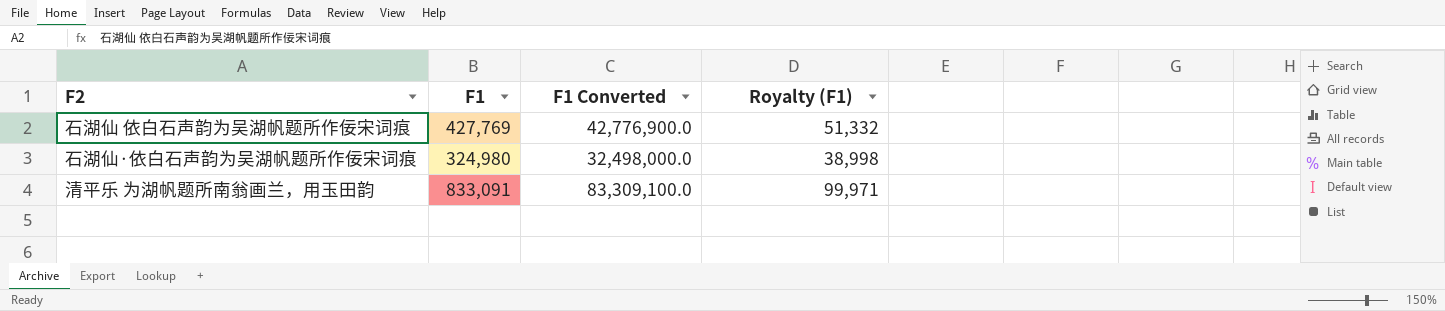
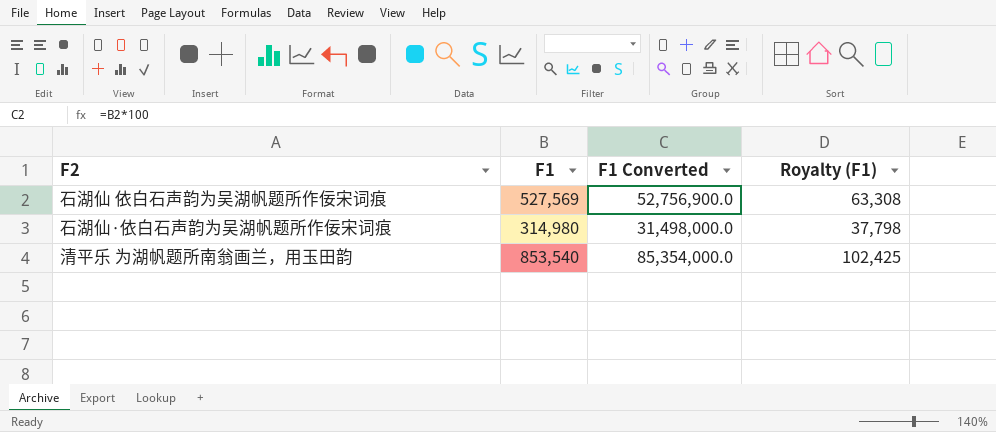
石湖仙 依白石声韵为吴湖帆题所作佞宋词痕 | F1: 427,769 -> 527,569
石湖仙 依白石声韵为吴湖帆题所作佞宋词痕 | F1 Converted: 42,776,900.0 -> 52,756,900.0
石湖仙 依白石声韵为吴湖帆题所作佞宋词痕 | Royalty (F1): 51,332 -> 63,308
石湖仙·依白石声韵为吴湖帆题所作佞宋词痕 | F1: 324,980 -> 314,980
石湖仙·依白石声韵为吴湖帆题所作佞宋词痕 | F1 Converted: 32,498,000.0 -> 31,498,000.0
石湖仙·依白石声韵为吴湖帆题所作佞宋词痕 | Royalty (F1): 38,998 -> 37,798
清平乐 为湖帆题所南翁画兰，用玉田韵 | F1: 833,091 -> 853,540
清平乐 为湖帆题所南翁画兰，用玉田韵 | F1 Converted: 83,309,100.0 -> 85,354,000.0
清平乐 为湖帆题所南翁画兰，用玉田韵 | Royalty (F1): 99,971 -> 102,425

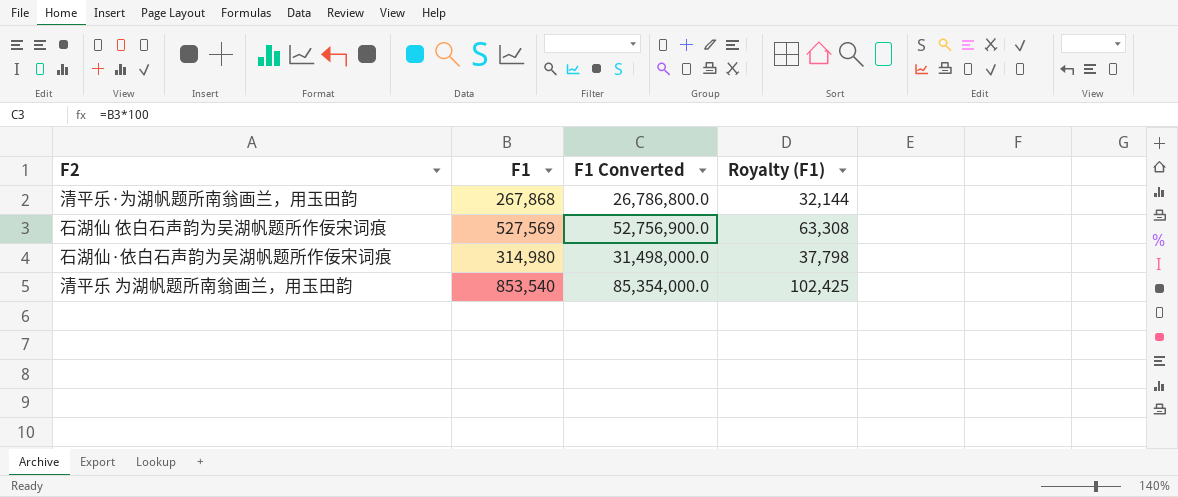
row 清平乐·为湖帆题所南翁画兰，用玉田韵: none -> 267,868 | 26,786,800.0 | 32,144

